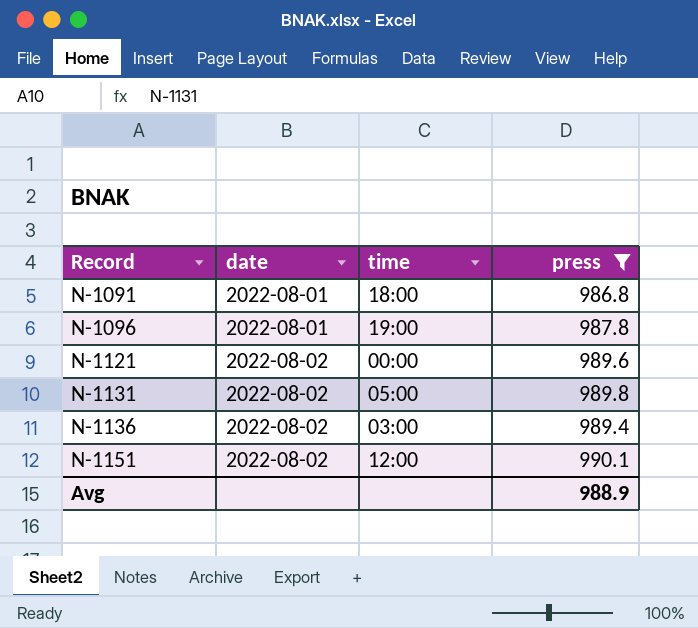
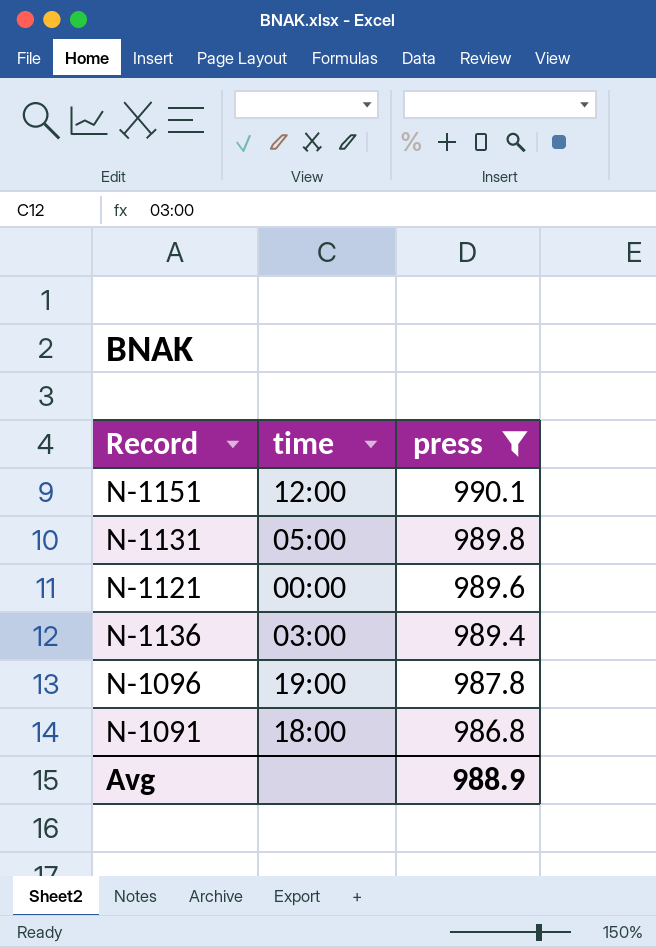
row order: Record ascending -> press descending
column date | position: 2 -> none

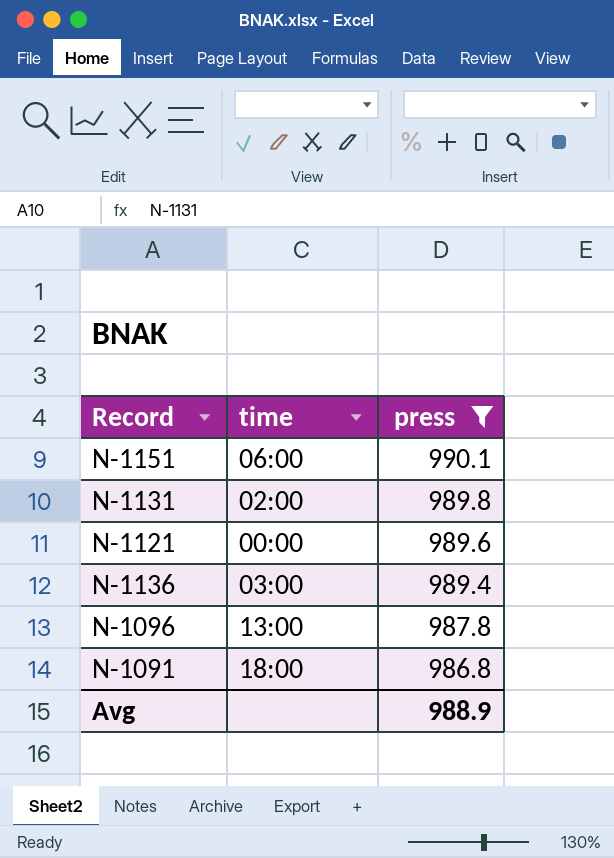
N-1151 | time: 12:00 -> 06:00
N-1131 | time: 05:00 -> 02:00
N-1096 | time: 19:00 -> 13:00

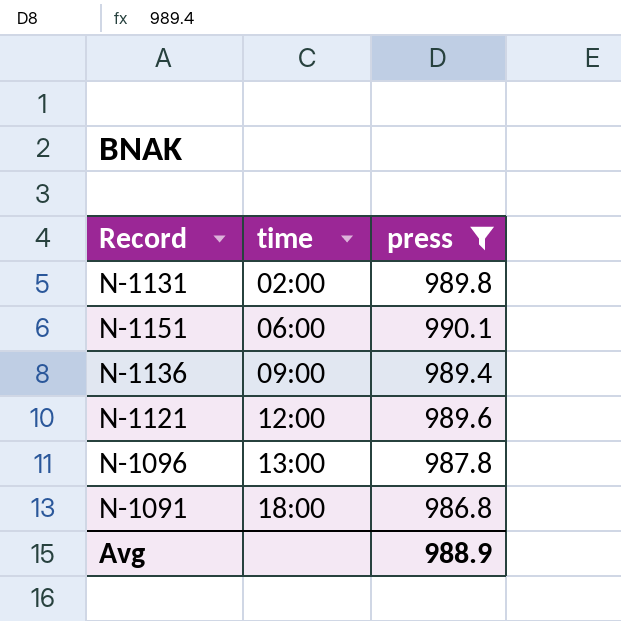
row order: press descending -> time ascending
N-1136 | time: 03:00 -> 09:00
N-1121 | time: 00:00 -> 12:00

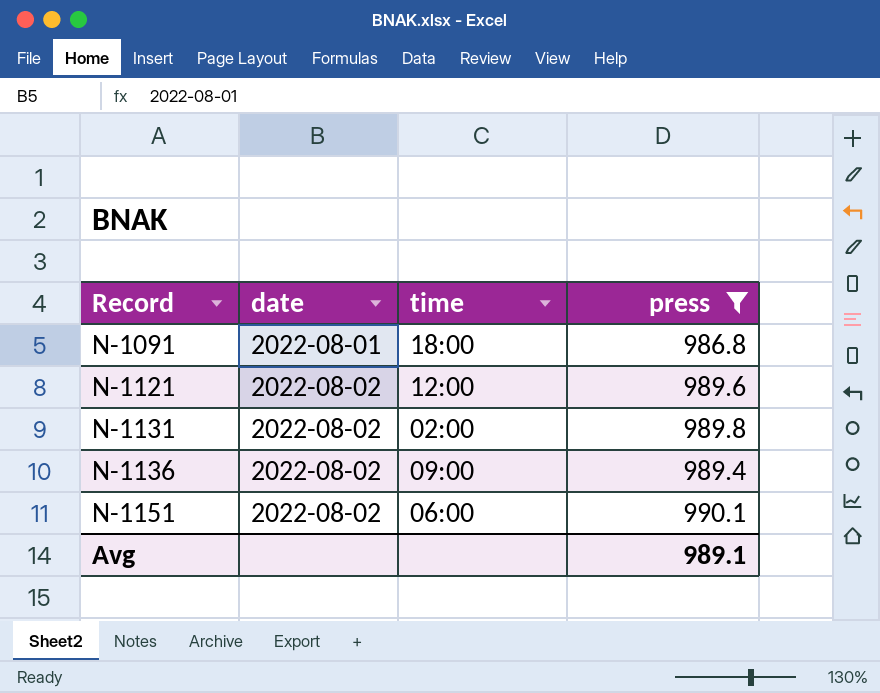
row order: time ascending -> Record ascending
column date | position: none -> 2
row N-1096: 13:00 | 987.8 -> none
Avg | press: 988.9 -> 989.1

